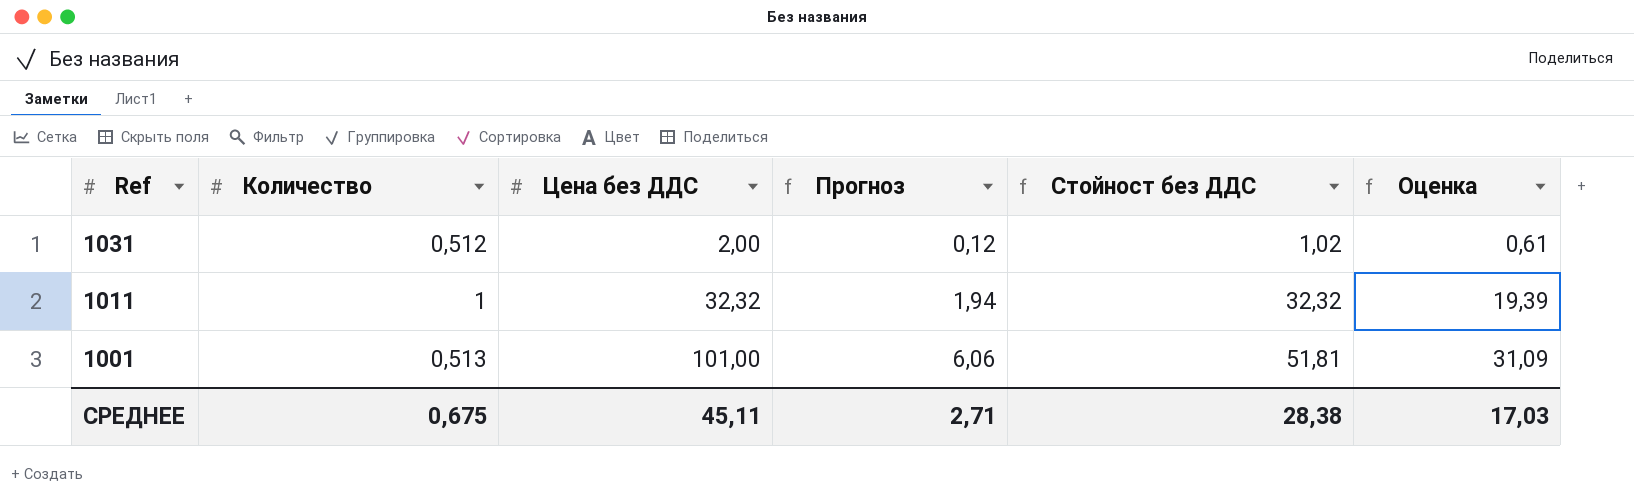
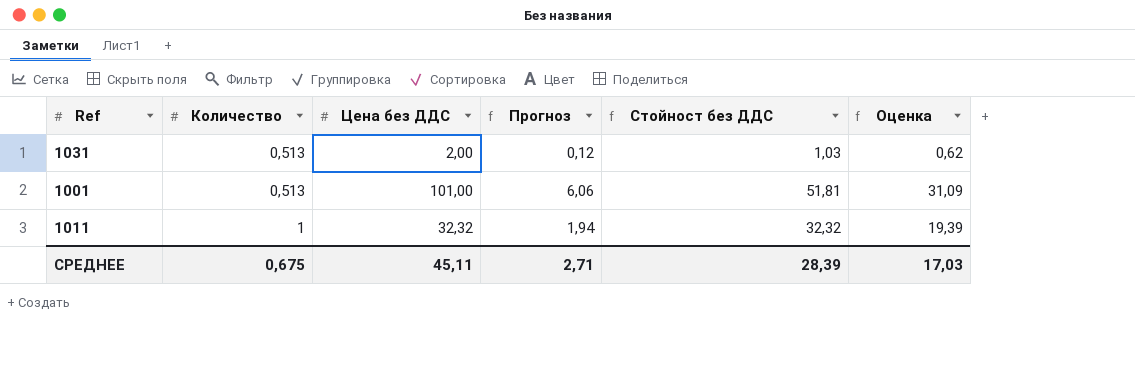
row order: Ref descending -> Количество ascending
1031 | Количество: 0,512 -> 0,513
1031 | Стойност без ДДС: 1,02 -> 1,03
1031 | Оценка: 0,61 -> 0,62
СРЕДНЕЕ | Стойност без ДДС: 28,38 -> 28,39

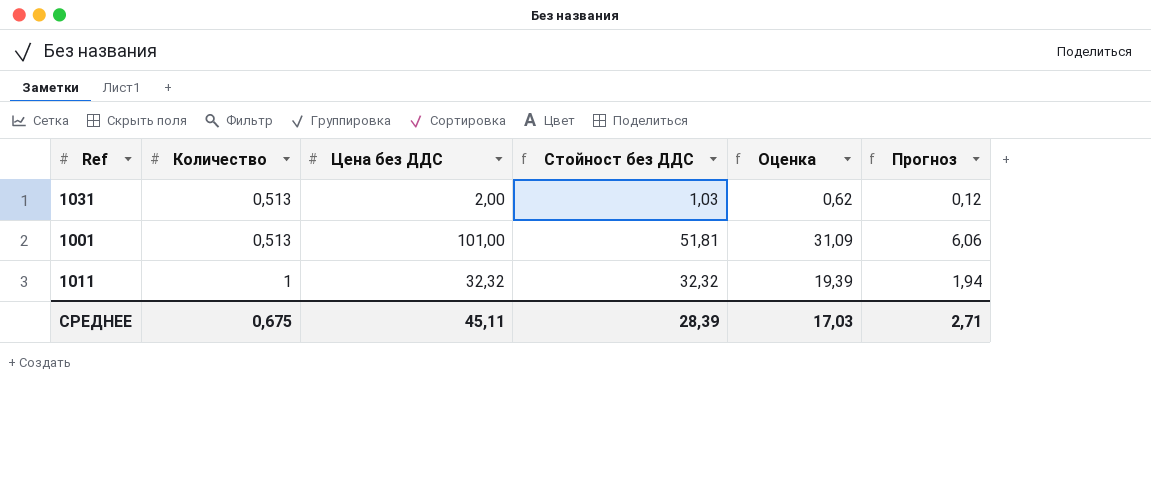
column Прогноз | position: 4 -> 6

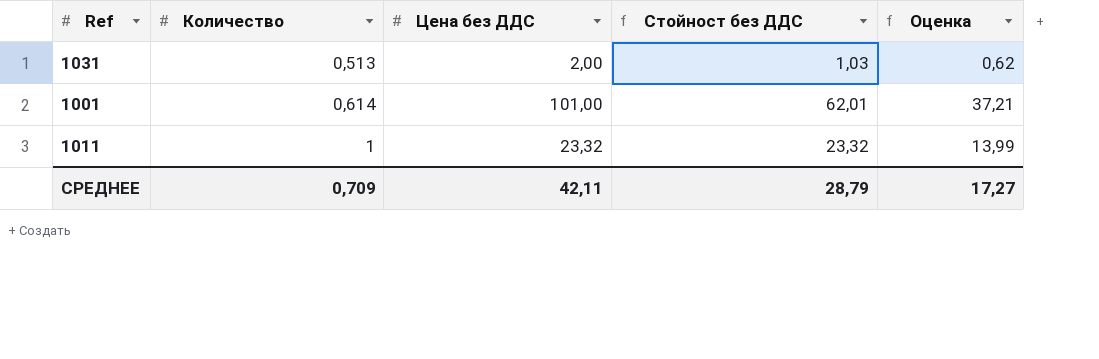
column Прогноз | formula: [Цена без ДДС] * 0,06 -> none
1001 | Количество: 0,513 -> 0,614
1001 | Стойност без ДДС: 51,81 -> 62,01
1001 | Оценка: 31,09 -> 37,21
1011 | Цена без ДДС: 32,32 -> 23,32
1011 | Стойност без ДДС: 32,32 -> 23,32
1011 | Оценка: 19,39 -> 13,99
СРЕДНЕЕ | Количество: 0,675 -> 0,709
СРЕДНЕЕ | Цена без ДДС: 45,11 -> 42,11
СРЕДНЕЕ | Стойност без ДДС: 28,39 -> 28,79
СРЕДНЕЕ | Оценка: 17,03 -> 17,27

